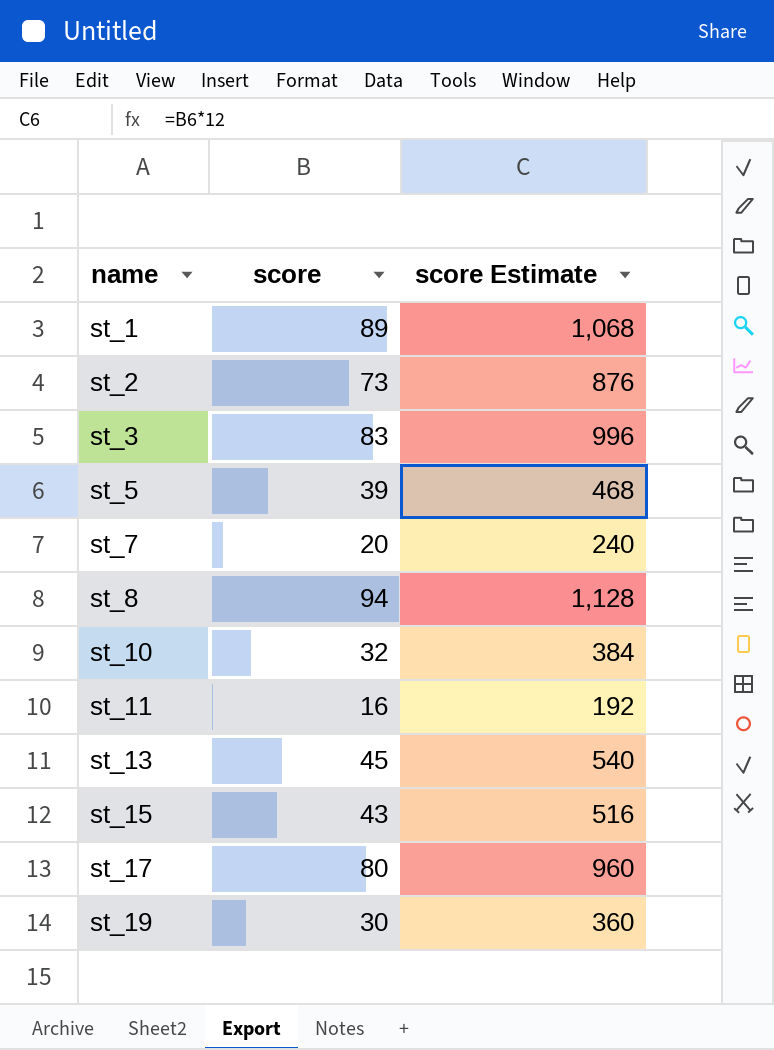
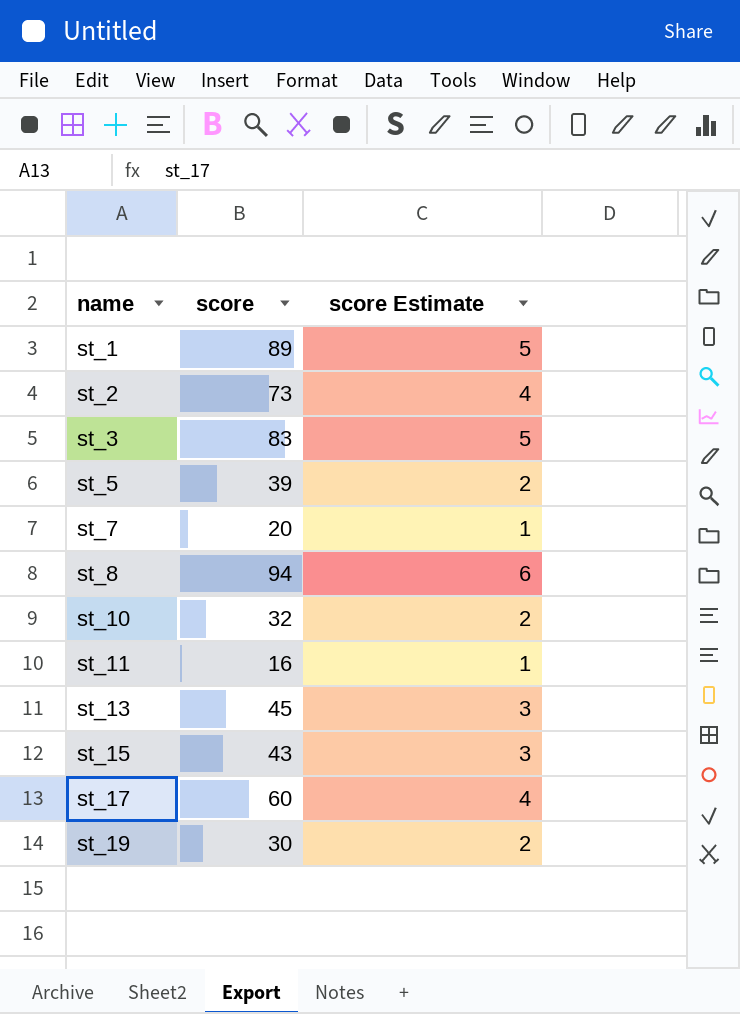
column score Estimate | formula: [score] * 12 -> [score] * 0.06
st_17 | score: 80 -> 60

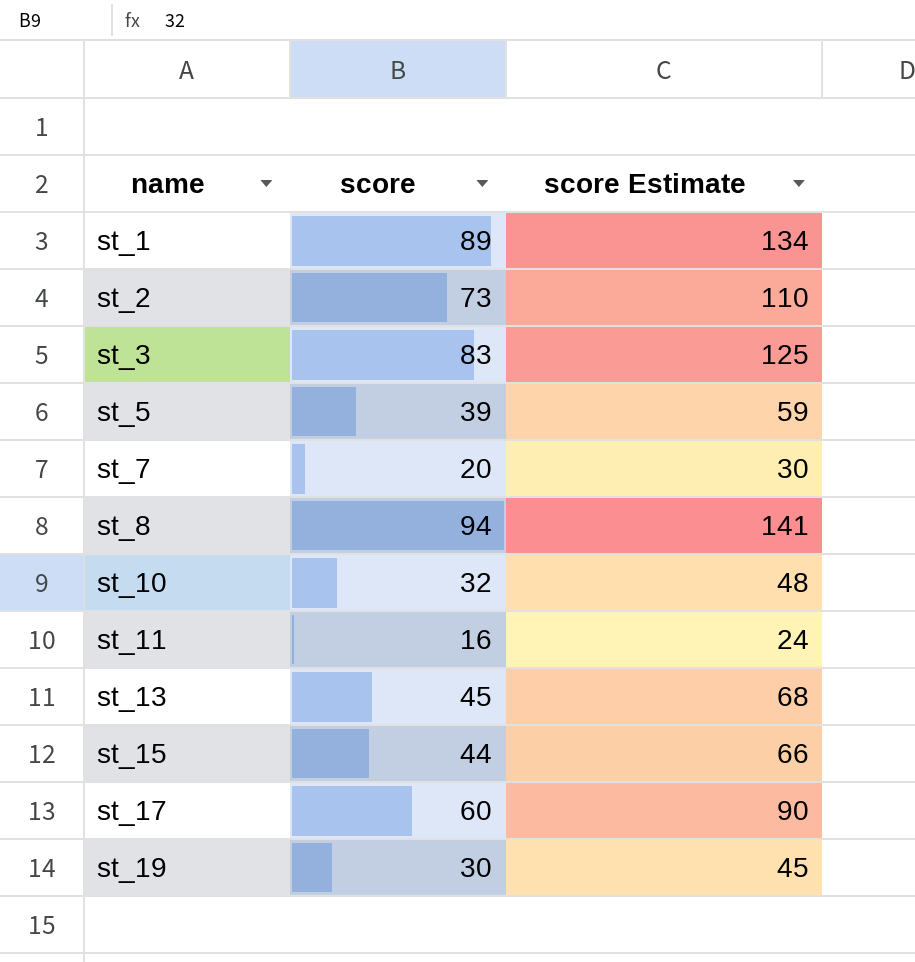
column score Estimate | formula: [score] * 0.06 -> [score] * 1.5
st_15 | score: 43 -> 44

